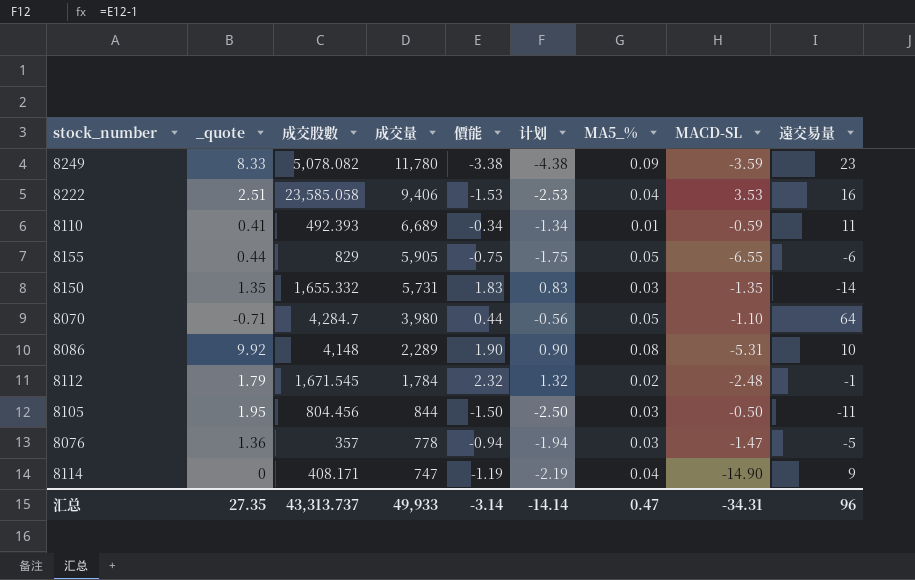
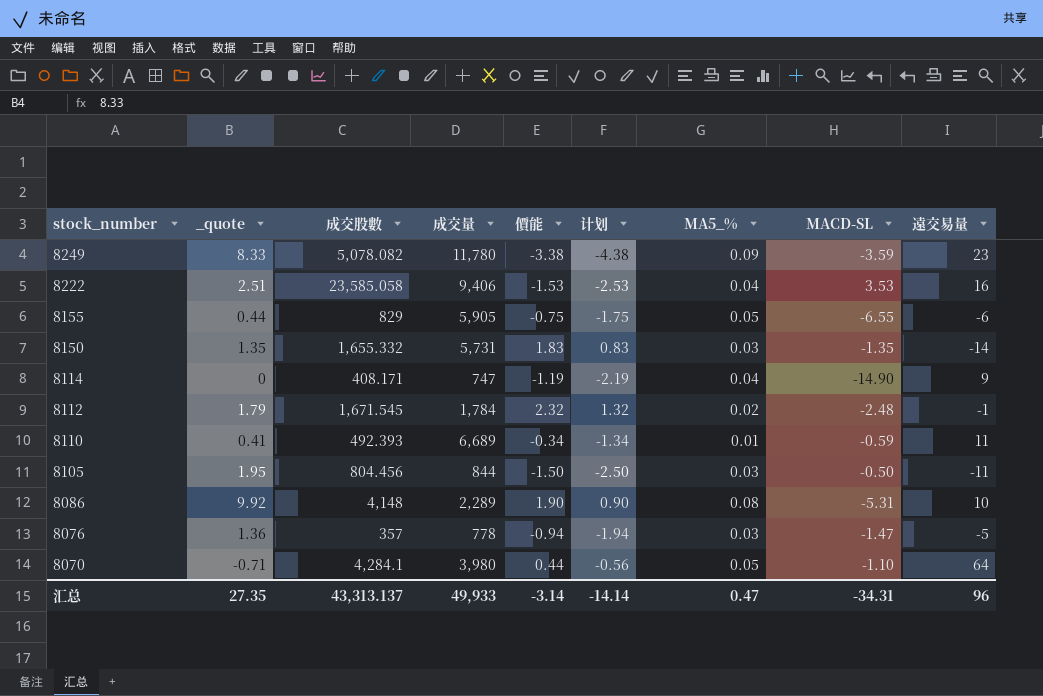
row order: 成交量 descending -> stock_number descending
8070 | 成交股數: 4,284.7 -> 4,284.1
汇总 | 成交股數: 43,313.737 -> 43,313.137

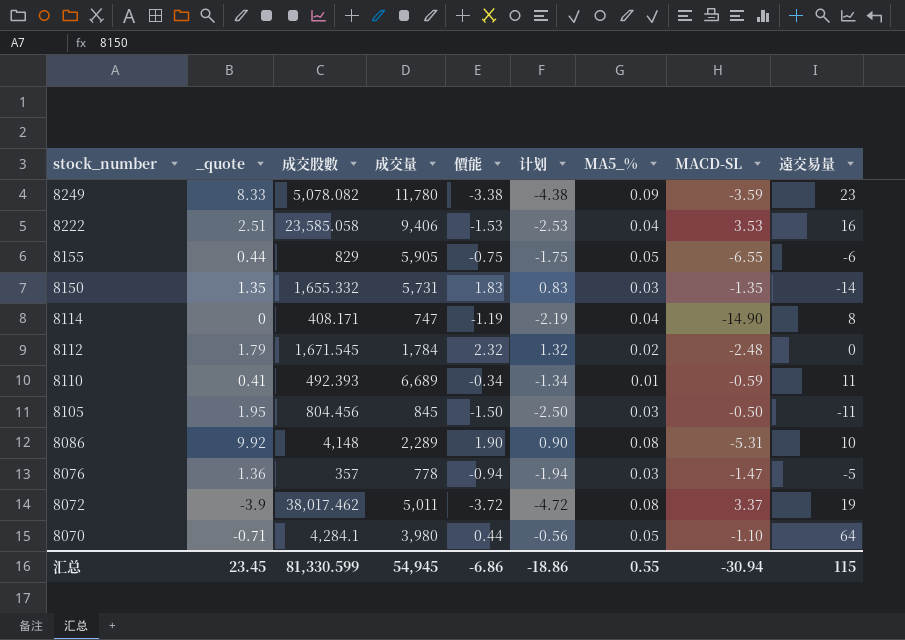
8114 | 遠交易量: 9 -> 8
8112 | 遠交易量: -1 -> 0
8105 | 成交量: 844 -> 845
row 8072: none -> -3.9 | 38,017.462 | 5,011 | -3.72 | -4.72 | 0.08 | 3.37 | 19
汇总 | _quote: 27.35 -> 23.45
汇总 | 成交股數: 43,313.137 -> 81,330.599
汇总 | 成交量: 49,933 -> 54,945
汇总 | 價能: -3.14 -> -6.86
汇总 | 计划: -14.14 -> -18.86
汇总 | MA5_%: 0.47 -> 0.55
汇总 | MACD-SL: -34.31 -> -30.94
汇总 | 遠交易量: 96 -> 115

